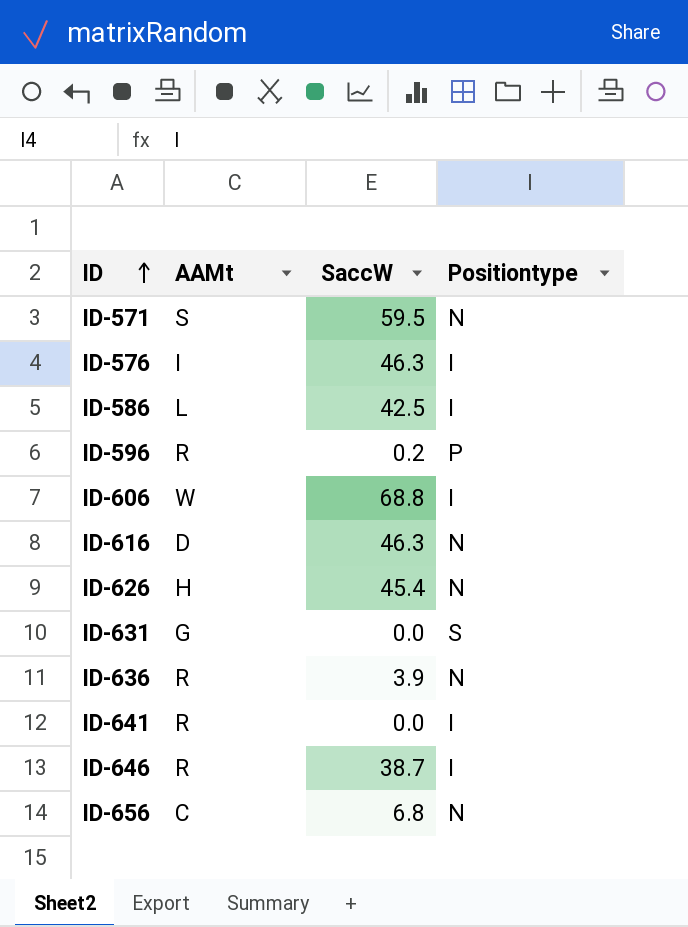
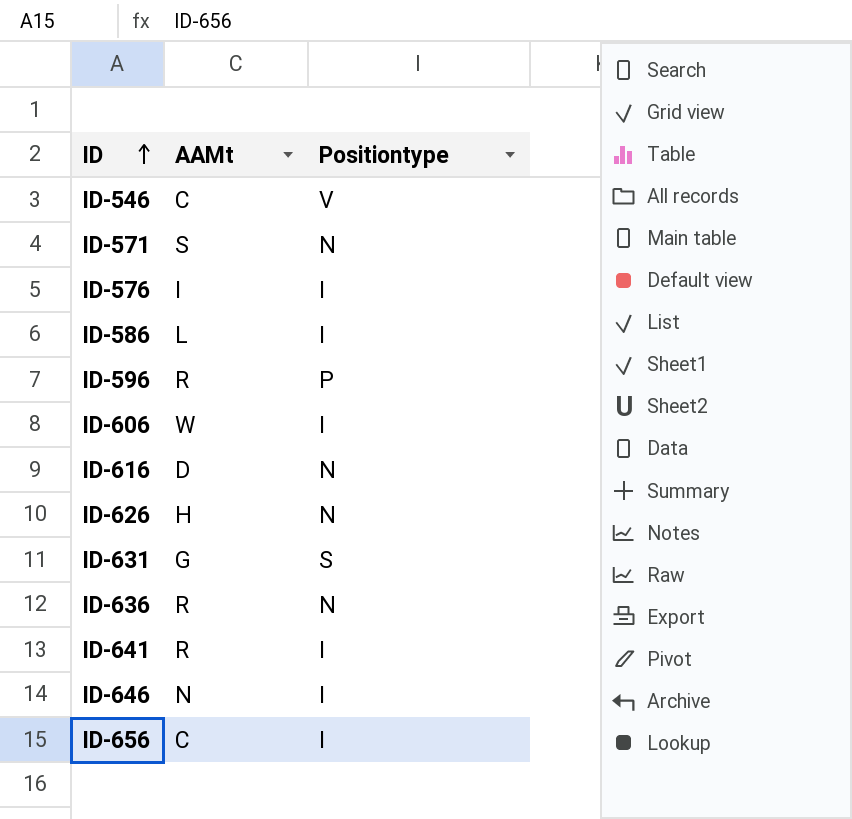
column SaccW | position: 3 -> none
row ID-546: none -> C | V
ID-646 | AAMt: R -> N
ID-656 | Positiontype: N -> I

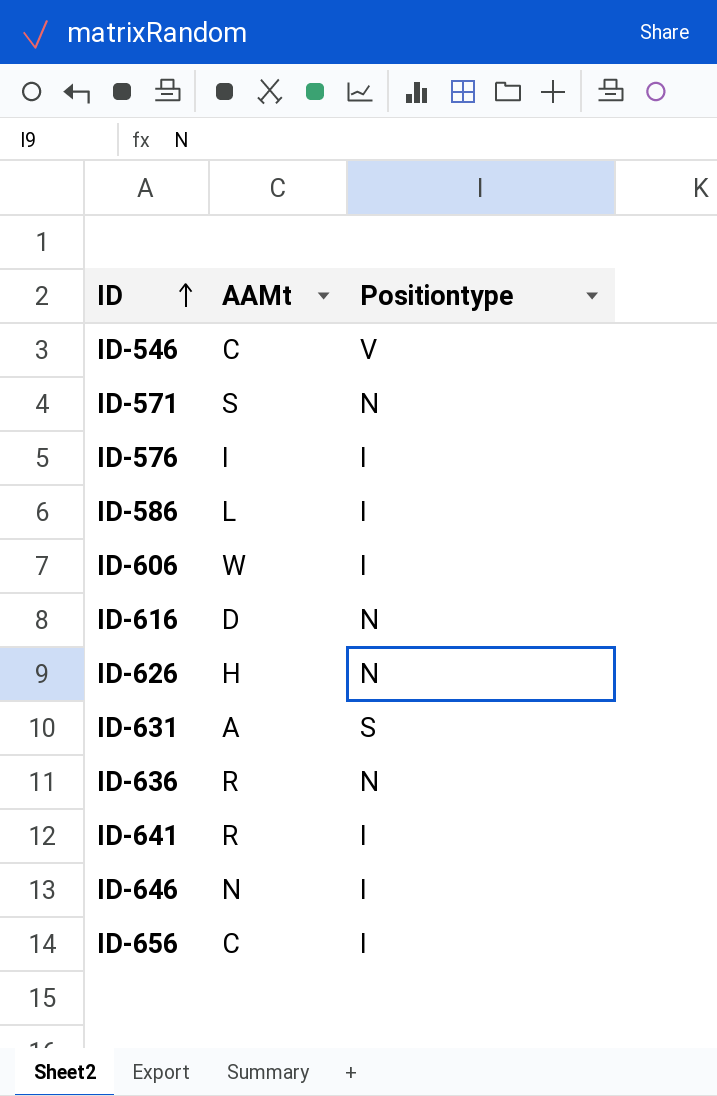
row ID-596: R | P -> none
ID-631 | AAMt: G -> A

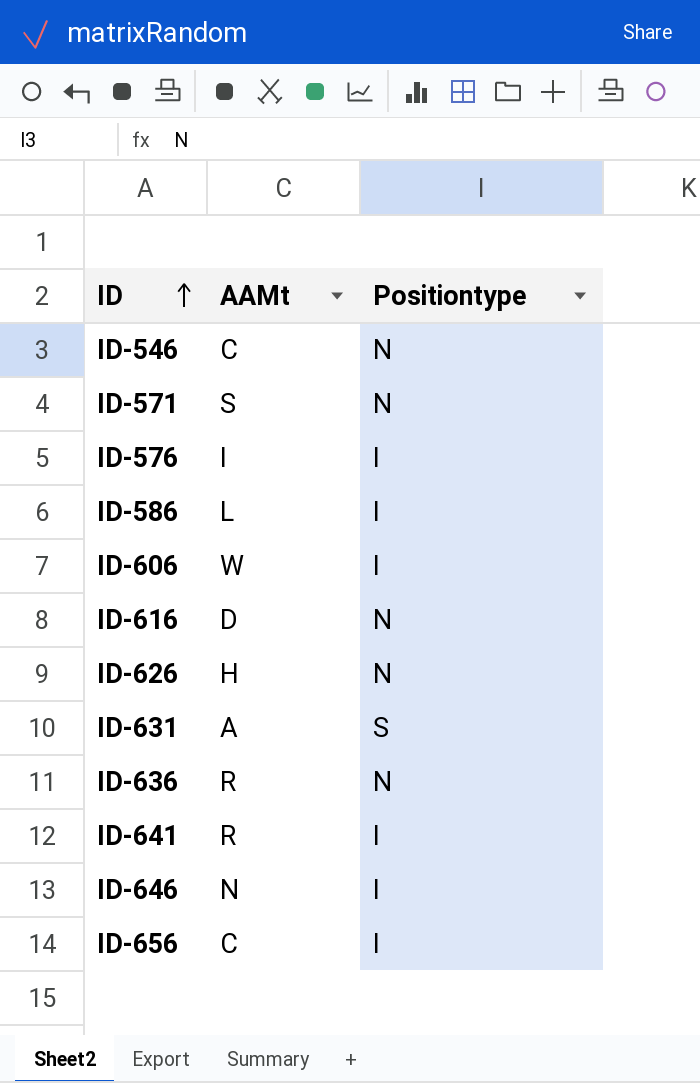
ID-546 | Positiontype: V -> N

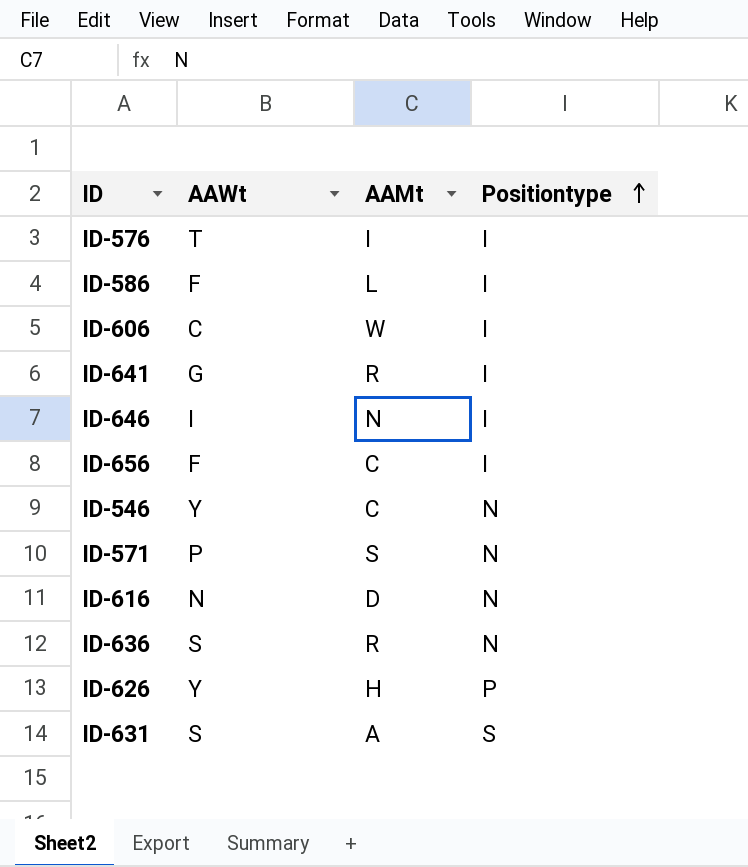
row order: ID ascending -> Positiontype ascending
column AAWt | position: none -> 2
ID-626 | Positiontype: N -> P

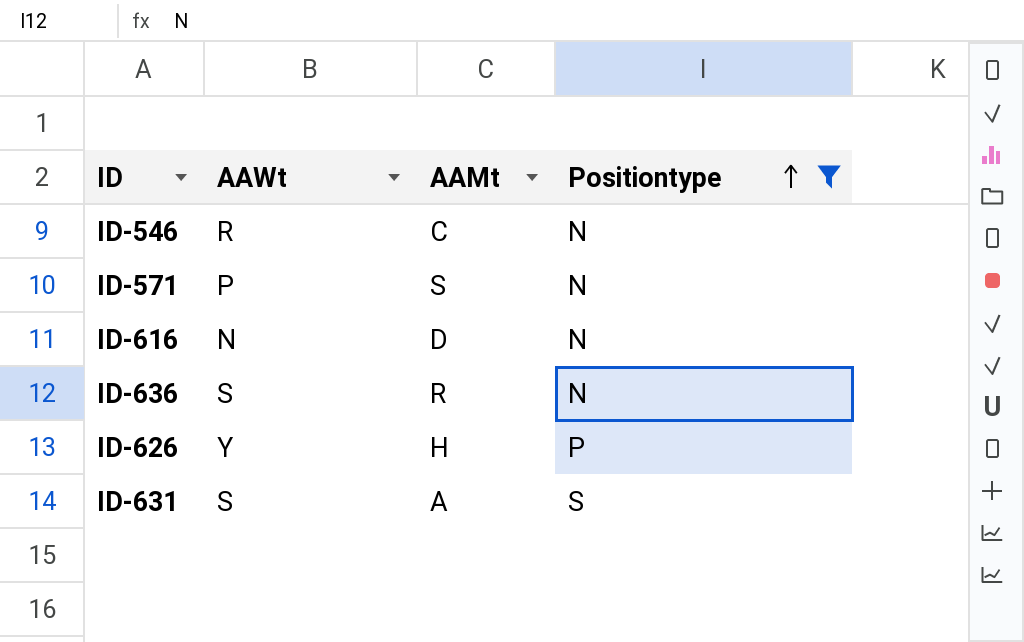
filter: none -> Positiontype != I
ID-546 | AAWt: Y -> R

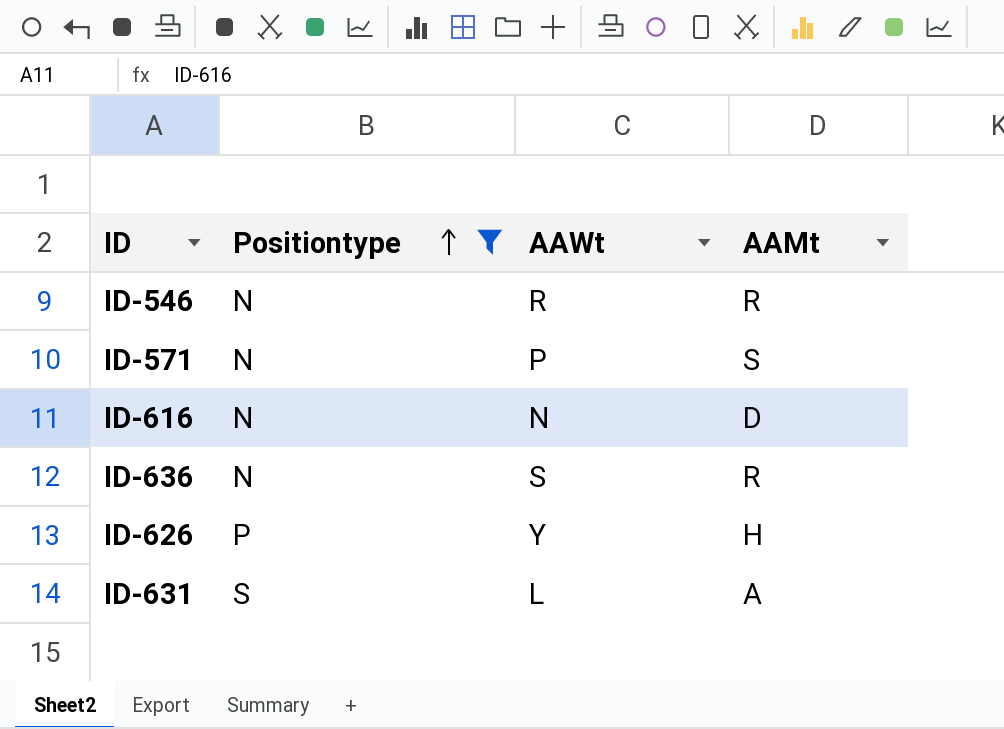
column Positiontype | position: 4 -> 2
ID-546 | AAMt: C -> R
ID-631 | AAWt: S -> L

